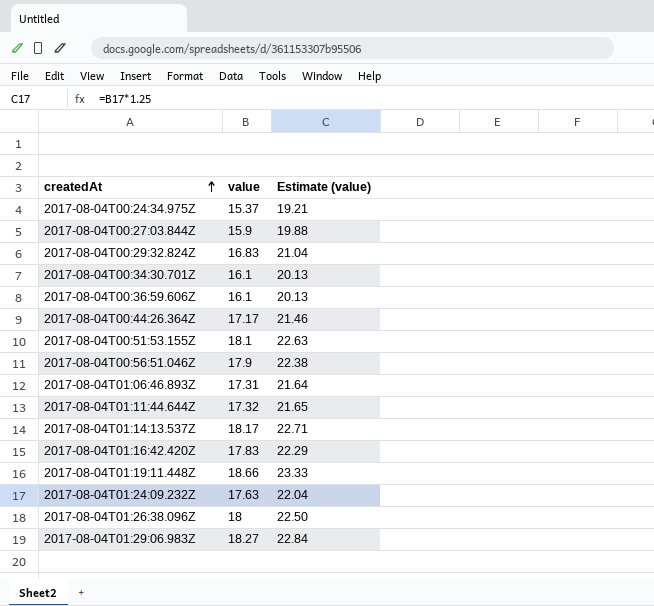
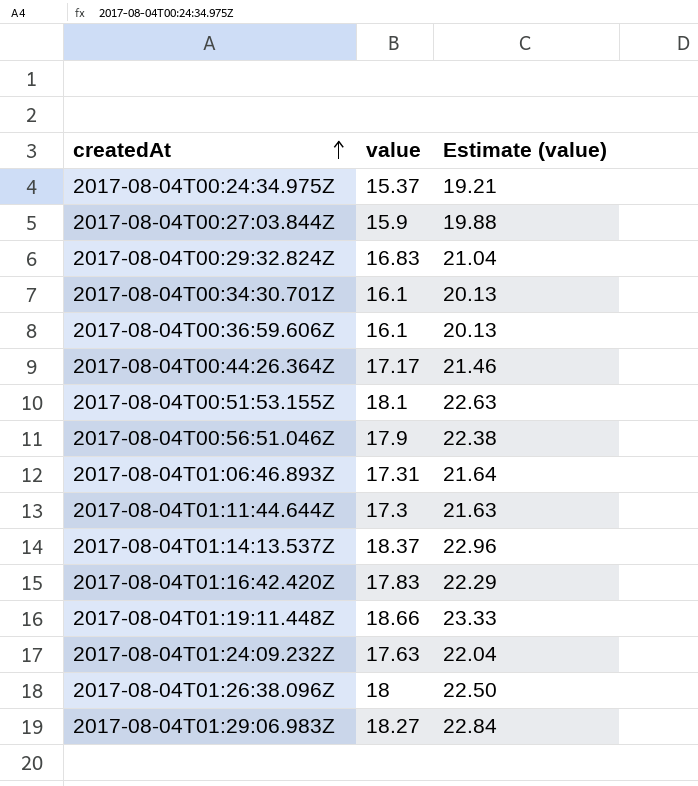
2017-08-04T01:11:44.644Z | value: 17.32 -> 17.3
2017-08-04T01:11:44.644Z | Estimate (value): 21.65 -> 21.63
2017-08-04T01:14:13.537Z | value: 18.17 -> 18.37
2017-08-04T01:14:13.537Z | Estimate (value): 22.71 -> 22.96

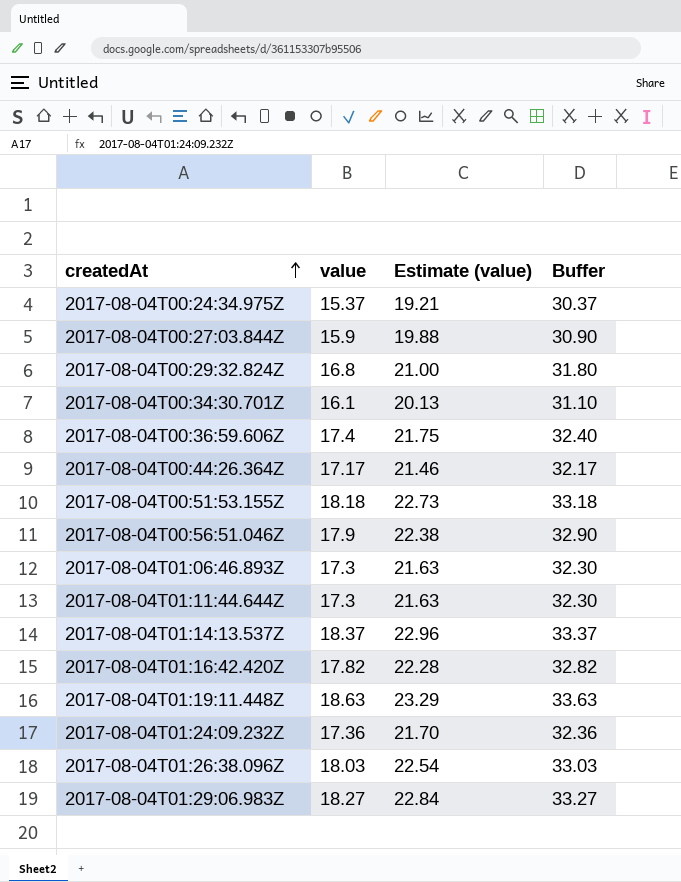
column Buffer | formula: none -> [value] + 15
2017-08-04T00:29:32.824Z | value: 16.83 -> 16.8
2017-08-04T00:29:32.824Z | Estimate (value): 21.04 -> 21.00
2017-08-04T00:36:59.606Z | value: 16.1 -> 17.4
2017-08-04T00:36:59.606Z | Estimate (value): 20.13 -> 21.75
2017-08-04T00:51:53.155Z | value: 18.1 -> 18.18
2017-08-04T00:51:53.155Z | Estimate (value): 22.63 -> 22.73
2017-08-04T01:06:46.893Z | value: 17.31 -> 17.3
2017-08-04T01:06:46.893Z | Estimate (value): 21.64 -> 21.63
2017-08-04T01:16:42.420Z | value: 17.83 -> 17.82
2017-08-04T01:16:42.420Z | Estimate (value): 22.29 -> 22.28
2017-08-04T01:19:11.448Z | value: 18.66 -> 18.63
2017-08-04T01:19:11.448Z | Estimate (value): 23.33 -> 23.29
2017-08-04T01:24:09.232Z | value: 17.63 -> 17.36
2017-08-04T01:24:09.232Z | Estimate (value): 22.04 -> 21.70
2017-08-04T01:26:38.096Z | value: 18 -> 18.03
2017-08-04T01:26:38.096Z | Estimate (value): 22.50 -> 22.54

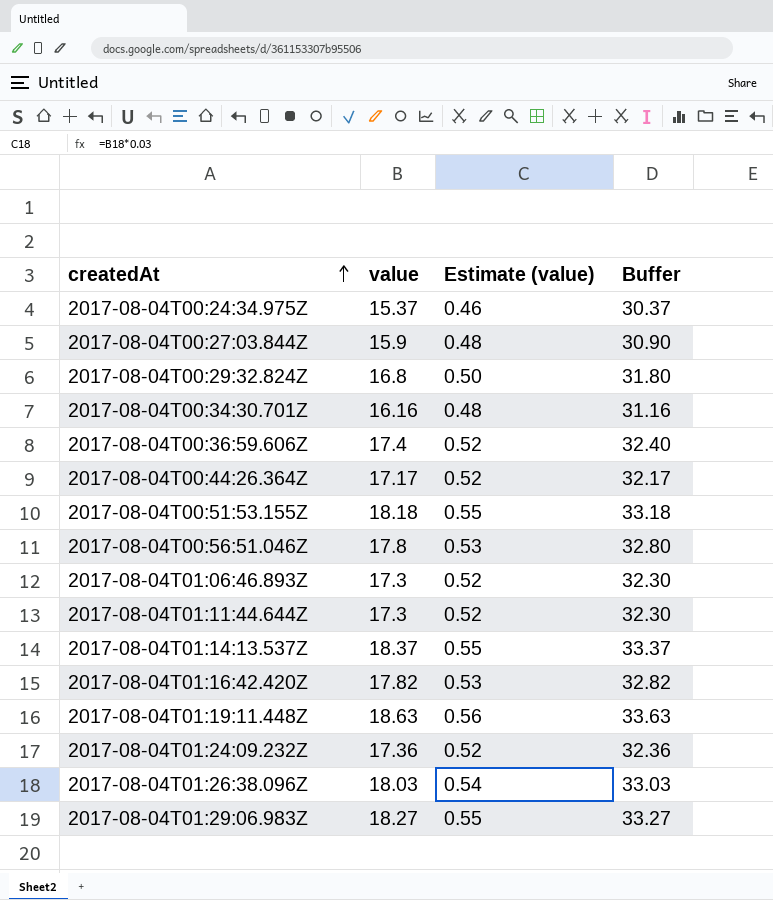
column Estimate (value) | formula: [value] * 1.25 -> [value] * 0.03
2017-08-04T00:34:30.701Z | value: 16.1 -> 16.16
2017-08-04T00:34:30.701Z | Buffer: 31.10 -> 31.16
2017-08-04T00:56:51.046Z | value: 17.9 -> 17.8
2017-08-04T00:56:51.046Z | Buffer: 32.90 -> 32.80

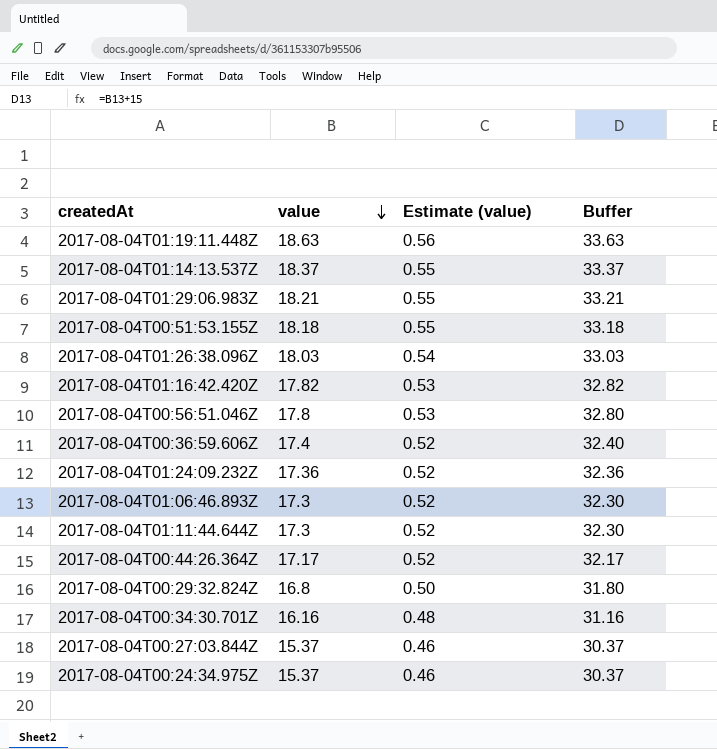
row order: createdAt ascending -> value descending
2017-08-04T01:29:06.983Z | value: 18.27 -> 18.21
2017-08-04T01:29:06.983Z | Buffer: 33.27 -> 33.21
2017-08-04T00:27:03.844Z | value: 15.9 -> 15.37
2017-08-04T00:27:03.844Z | Estimate (value): 0.48 -> 0.46
2017-08-04T00:27:03.844Z | Buffer: 30.90 -> 30.37

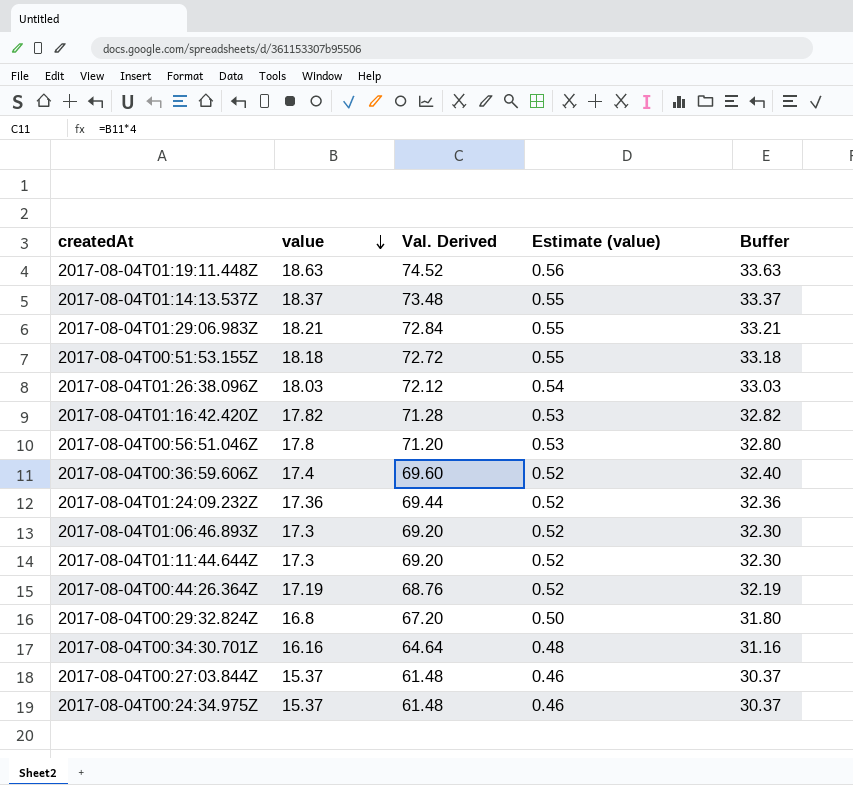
column Val. Derived | formula: none -> [value] * 4
2017-08-04T00:44:26.364Z | value: 17.17 -> 17.19
2017-08-04T00:44:26.364Z | Buffer: 32.17 -> 32.19

